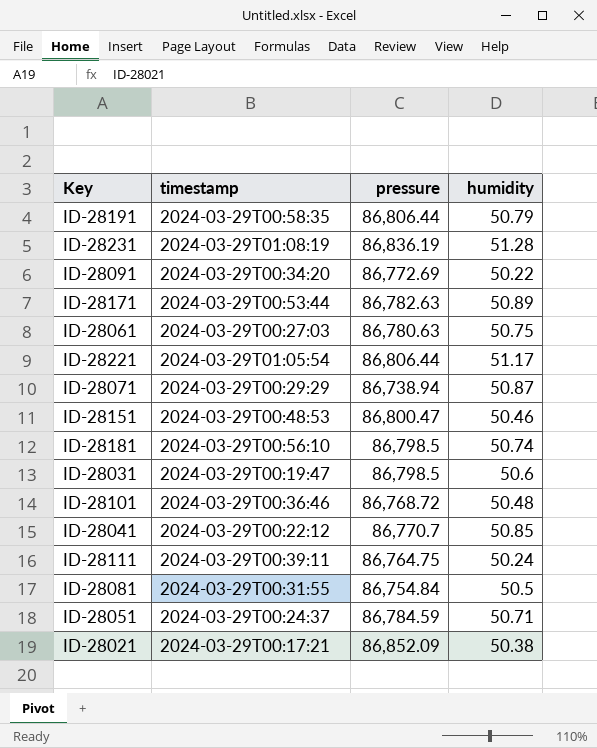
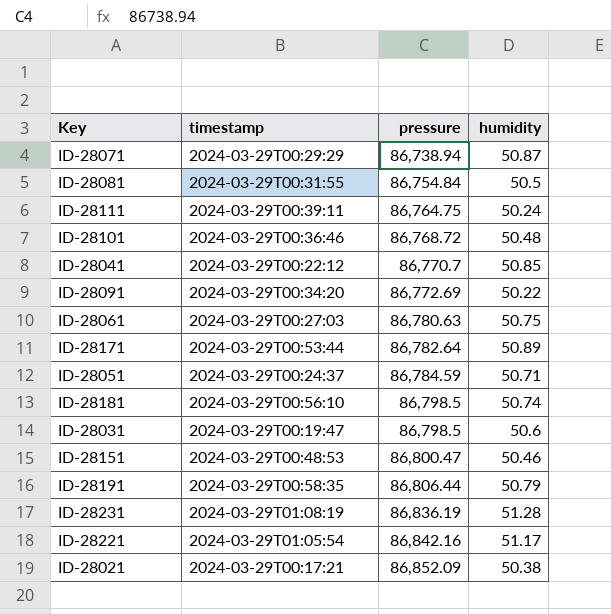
row order: none -> pressure ascending
ID-28171 | pressure: 86,782.63 -> 86,782.64
ID-28221 | pressure: 86,806.44 -> 86,842.16

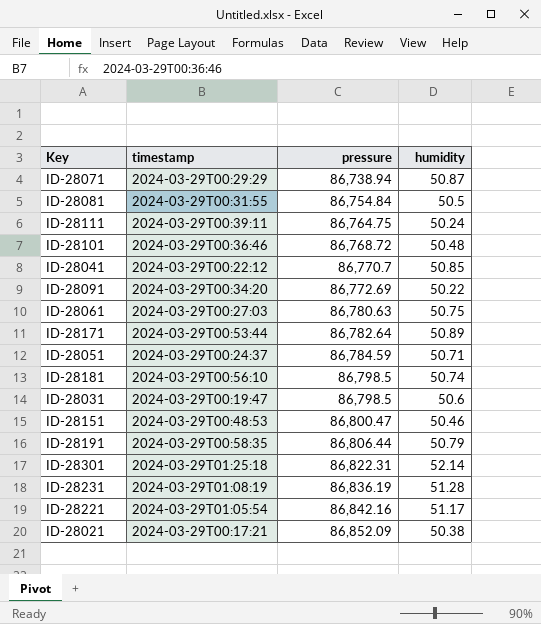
row ID-28301: none -> 2024-03-29T01:25:18 | 86,822.31 | 52.14

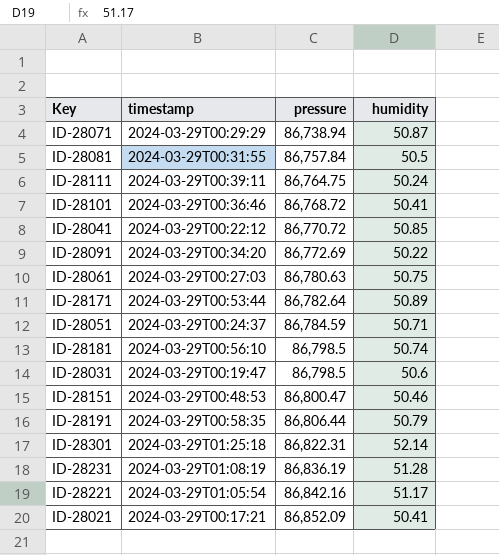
ID-28081 | pressure: 86,754.84 -> 86,757.84
ID-28101 | humidity: 50.48 -> 50.41
ID-28041 | pressure: 86,770.7 -> 86,770.72
ID-28021 | humidity: 50.38 -> 50.41

